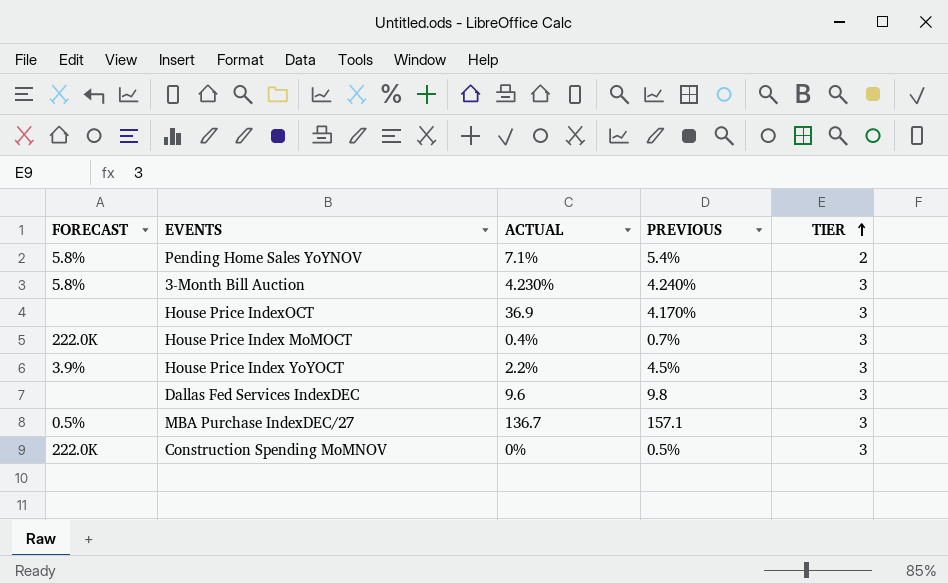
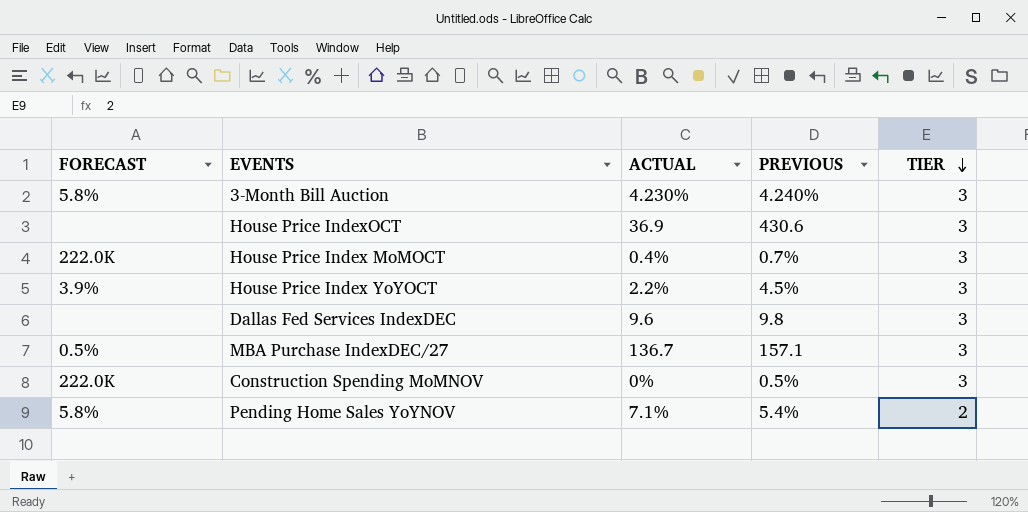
row order: TIER ascending -> TIER descending
House Price IndexOCT | PREVIOUS: 4.170% -> 430.6

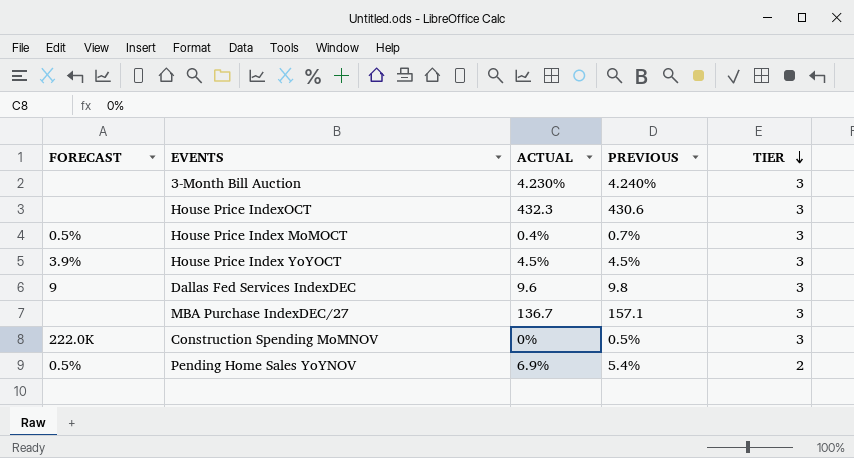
3-Month Bill Auction | FORECAST: 5.8% -> none
House Price IndexOCT | ACTUAL: 36.9 -> 432.3
House Price Index MoMOCT | FORECAST: 222.0K -> 0.5%
House Price Index YoYOCT | ACTUAL: 2.2% -> 4.5%
Dallas Fed Services IndexDEC | FORECAST: none -> 9
MBA Purchase IndexDEC/27 | FORECAST: 0.5% -> none
Pending Home Sales YoYNOV | FORECAST: 5.8% -> 0.5%
Pending Home Sales YoYNOV | ACTUAL: 7.1% -> 6.9%

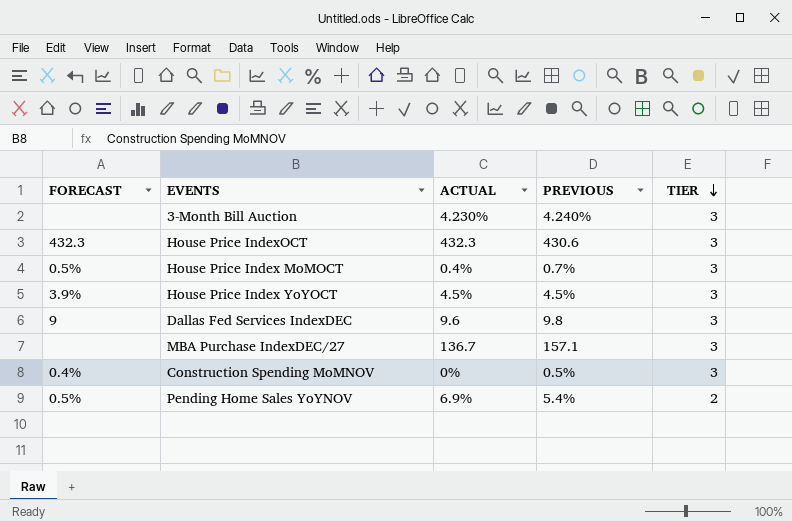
House Price IndexOCT | FORECAST: none -> 432.3
Construction Spending MoMNOV | FORECAST: 222.0K -> 0.4%

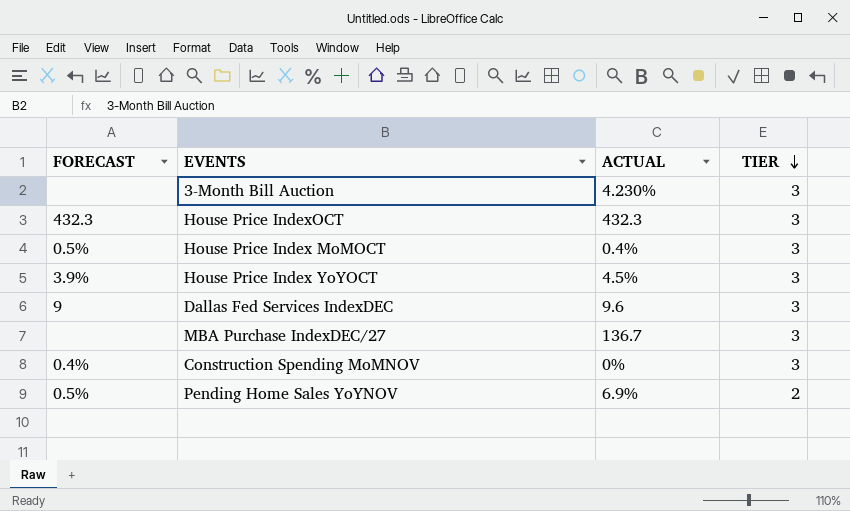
column PREVIOUS | position: 4 -> none

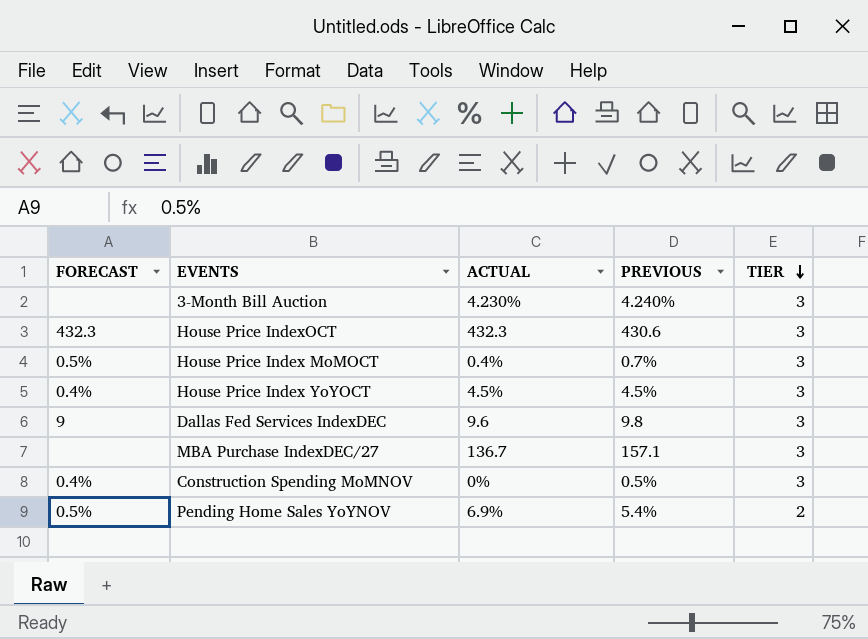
column PREVIOUS | position: none -> 4
House Price Index YoYOCT | FORECAST: 3.9% -> 0.4%

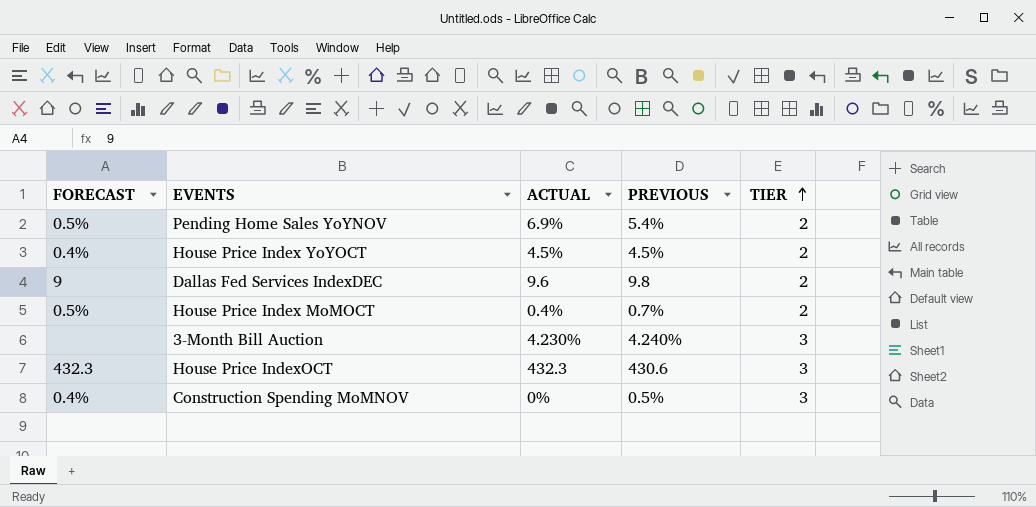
row order: TIER descending -> TIER ascending
row MBA Purchase IndexDEC/27: none | 136.7 | 157.1 | 3 -> none
House Price Index YoYOCT | TIER: 3 -> 2
Dallas Fed Services IndexDEC | TIER: 3 -> 2
House Price Index MoMOCT | TIER: 3 -> 2

